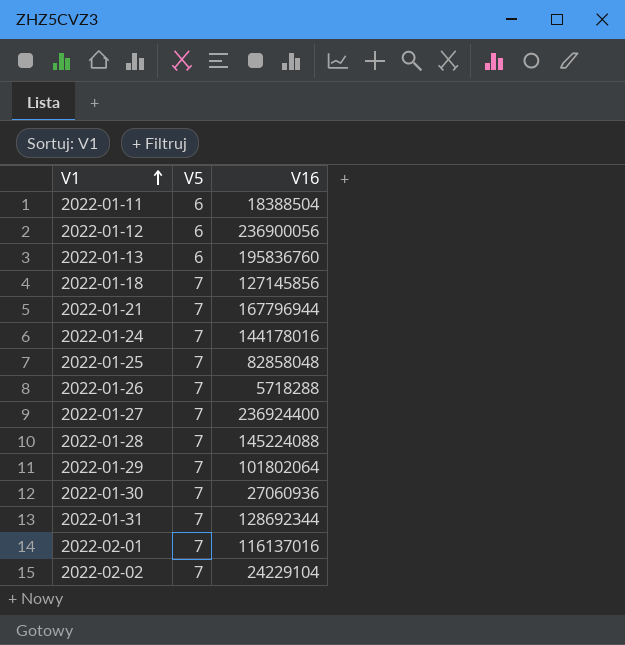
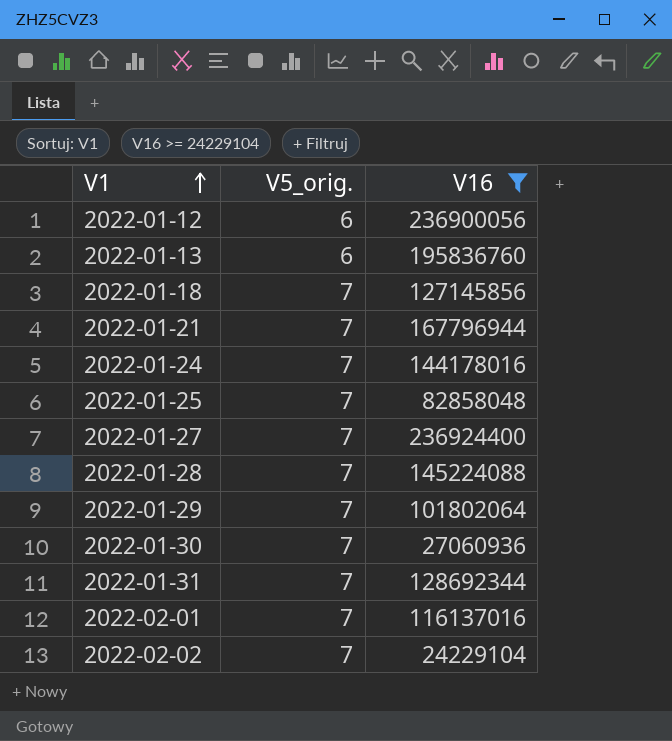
filter: none -> V16 >= 24229104
column name: V5 -> V5_orig.

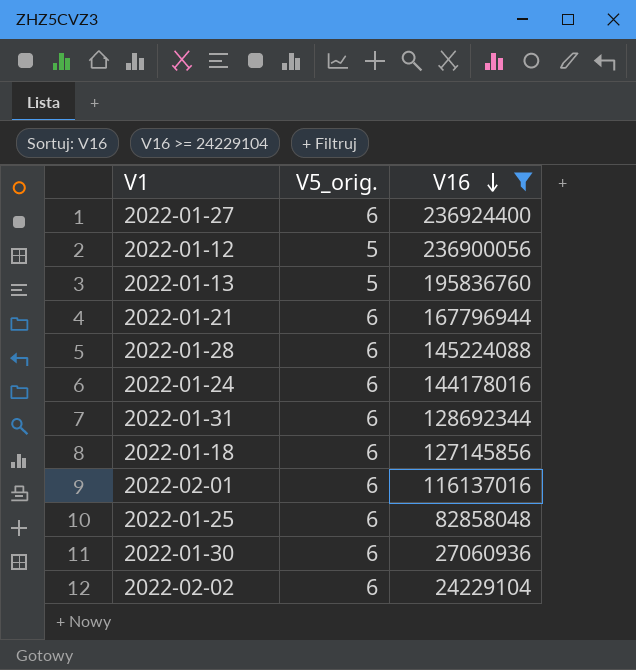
row order: V1 ascending -> V16 descending
row 2022-01-29: 7 | 101802064 -> none
2022-01-27 | V5_orig.: 7 -> 6
2022-01-12 | V5_orig.: 6 -> 5
2022-01-13 | V5_orig.: 6 -> 5
2022-01-21 | V5_orig.: 7 -> 6
2022-01-28 | V5_orig.: 7 -> 6
2022-01-24 | V5_orig.: 7 -> 6
2022-01-31 | V5_orig.: 7 -> 6
2022-01-18 | V5_orig.: 7 -> 6
2022-02-01 | V5_orig.: 7 -> 6
2022-01-25 | V5_orig.: 7 -> 6
2022-01-30 | V5_orig.: 7 -> 6
2022-02-02 | V5_orig.: 7 -> 6

